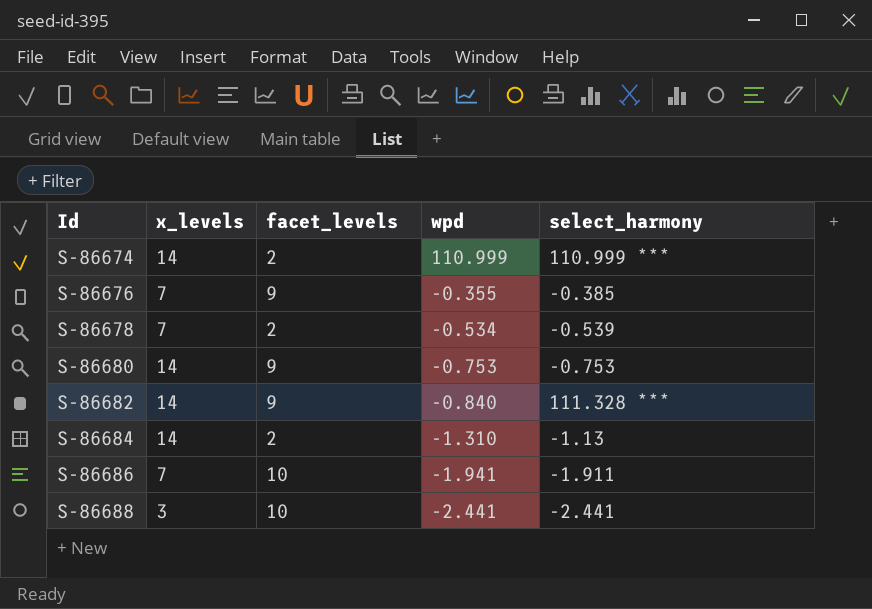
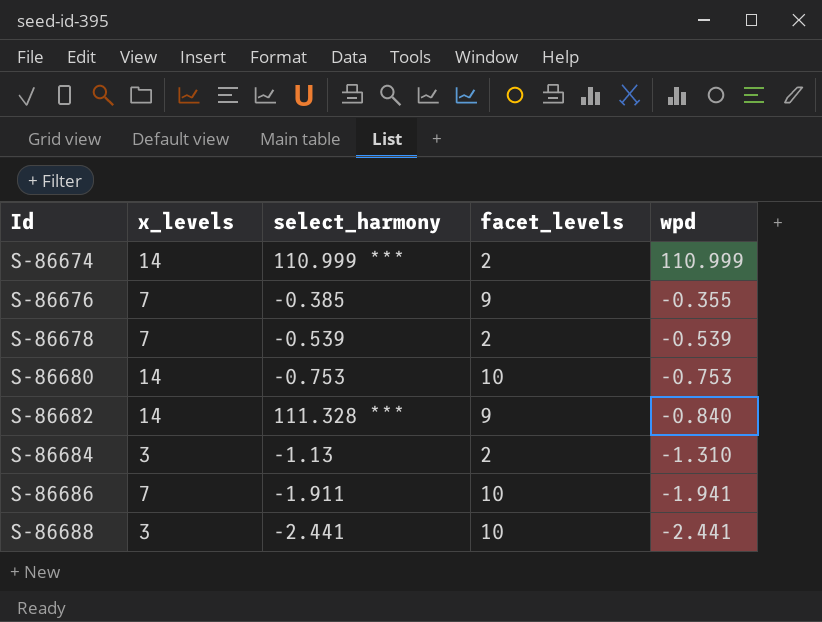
column select_harmony | position: 5 -> 3
S-86678 | wpd: -0.534 -> -0.539
S-86680 | facet_levels: 9 -> 10
S-86684 | x_levels: 14 -> 3

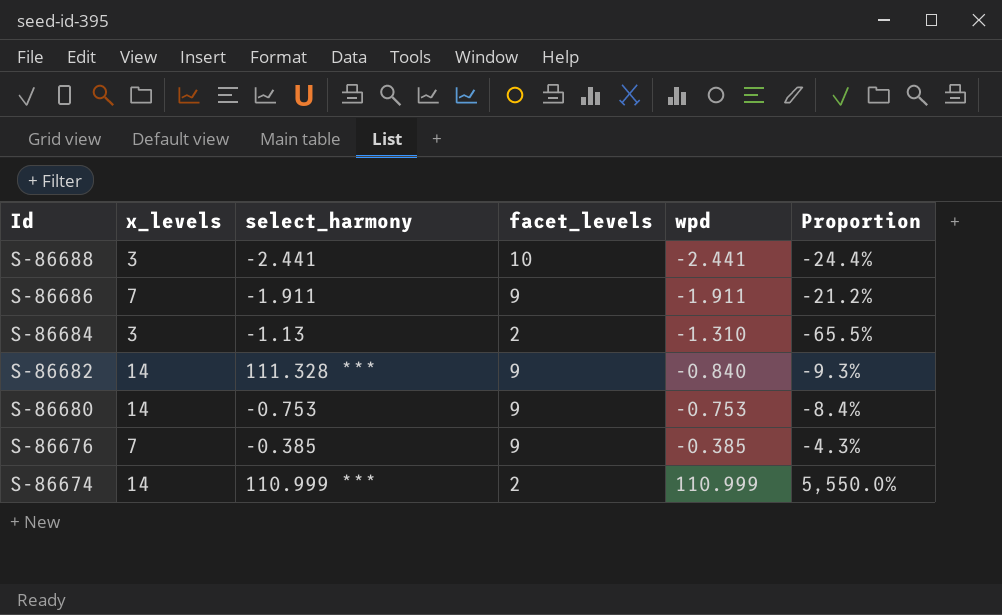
row order: Id ascending -> Id descending
column Proportion | formula: none -> [wpd] / [facet_levels]
row S-86678: 7 | -0.539 | 2 | -0.539 -> none
S-86686 | facet_levels: 10 -> 9
S-86686 | wpd: -1.941 -> -1.911
S-86680 | facet_levels: 10 -> 9
S-86676 | wpd: -0.355 -> -0.385

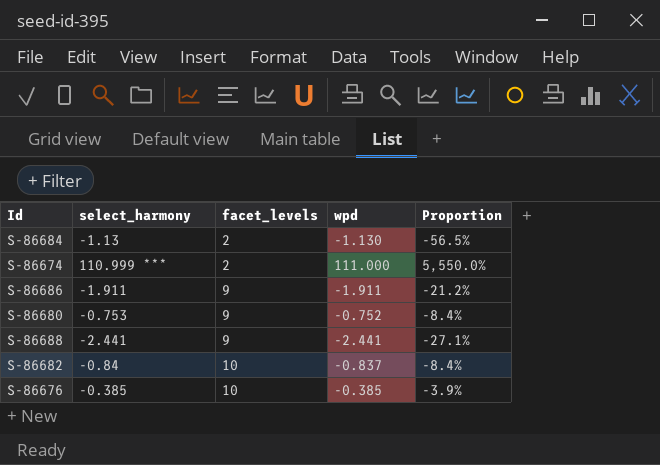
row order: Id descending -> facet_levels ascending
column x_levels | position: 2 -> none
S-86684 | wpd: -1.310 -> -1.130
S-86684 | Proportion: -65.5% -> -56.5%
S-86674 | wpd: 110.999 -> 111.000
S-86680 | wpd: -0.753 -> -0.752
S-86688 | facet_levels: 10 -> 9
S-86688 | Proportion: -24.4% -> -27.1%
S-86682 | select_harmony: 111.328 *** -> -0.84
S-86682 | facet_levels: 9 -> 10
S-86682 | wpd: -0.840 -> -0.837
S-86682 | Proportion: -9.3% -> -8.4%
S-86676 | facet_levels: 9 -> 10
S-86676 | Proportion: -4.3% -> -3.9%

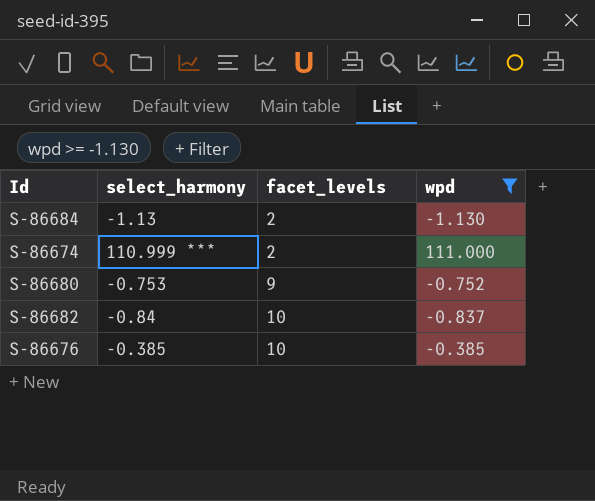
filter: none -> wpd >= -1.130
column Proportion | formula: [wpd] / [facet_levels] -> none

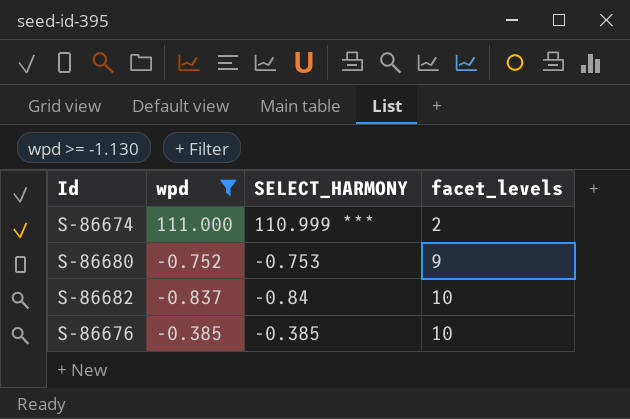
column wpd | position: 4 -> 2
column name: select_harmony -> SELECT_HARMONY
row S-86684: -1.13 | 2 | -1.130 -> none

